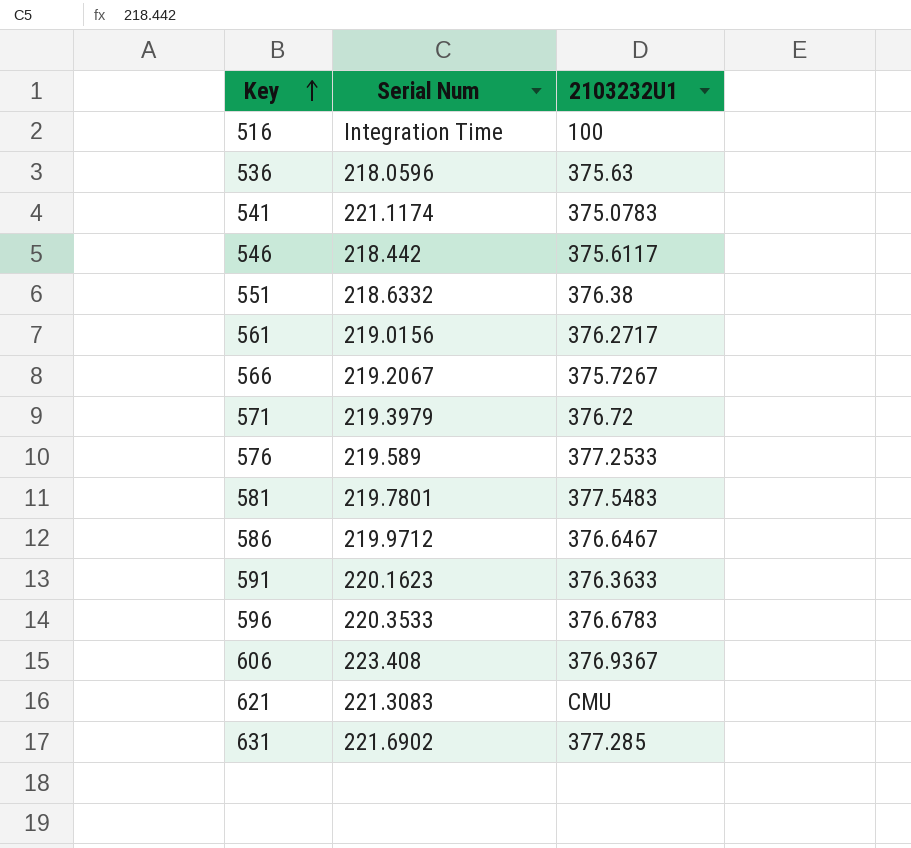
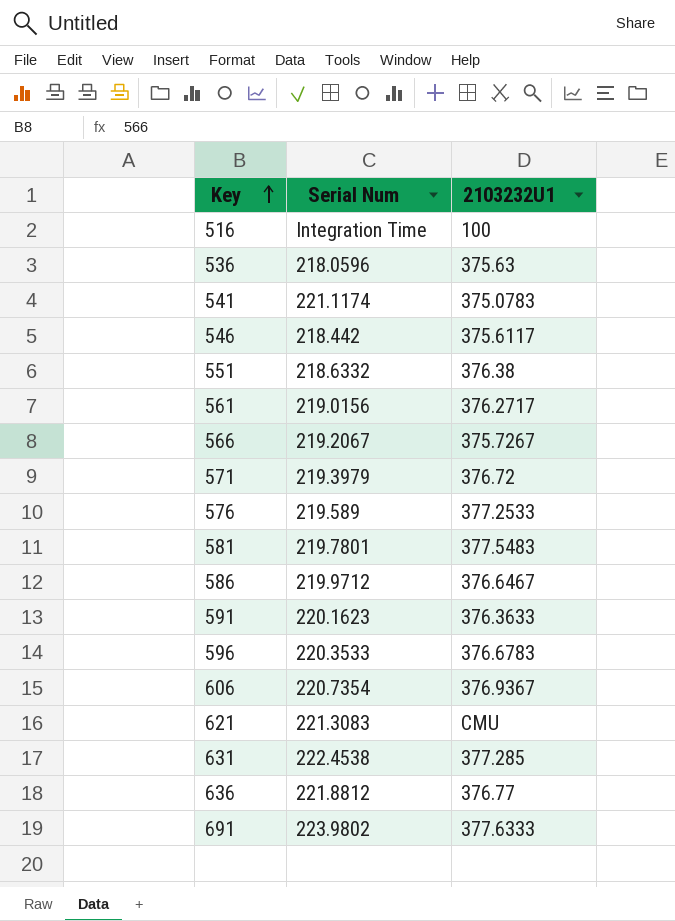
606 | Serial Num: 223.408 -> 220.7354
631 | Serial Num: 221.6902 -> 222.4538
row 636: none -> 221.8812 | 376.77
row 691: none -> 223.9802 | 377.6333

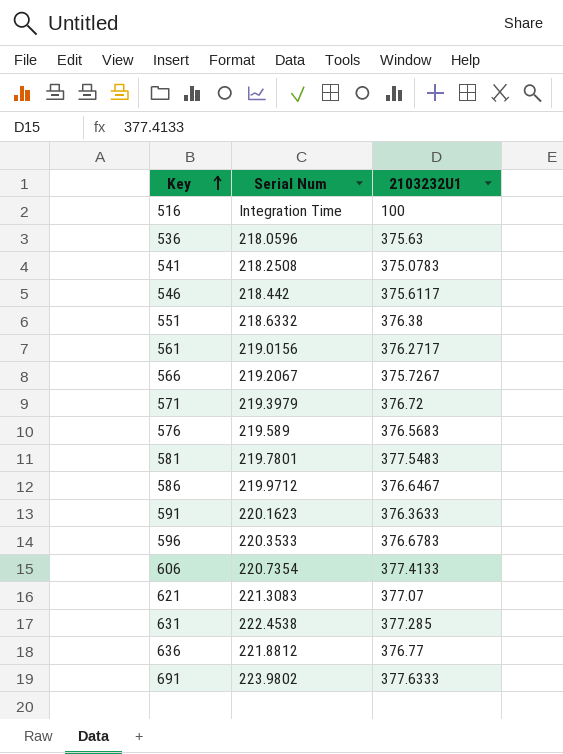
541 | Serial Num: 221.1174 -> 218.2508
576 | 2103232U1: 377.2533 -> 376.5683
606 | 2103232U1: 376.9367 -> 377.4133
621 | 2103232U1: CMU -> 377.07

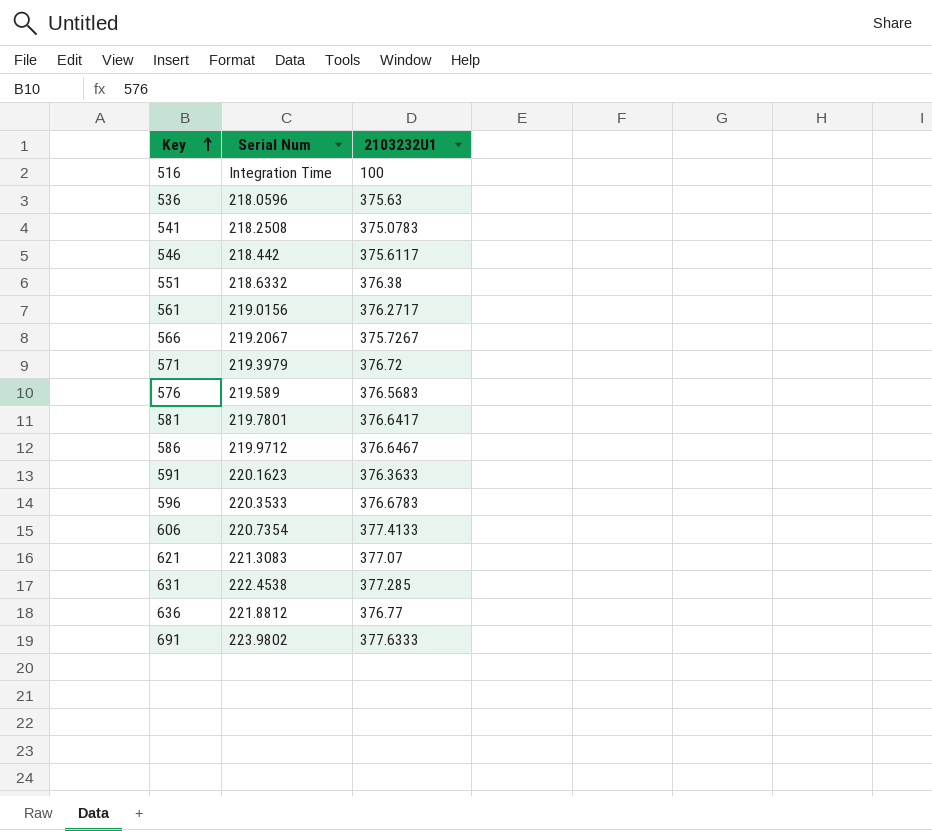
581 | 2103232U1: 377.5483 -> 376.6417

